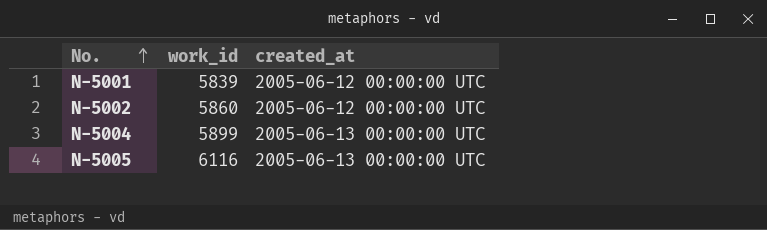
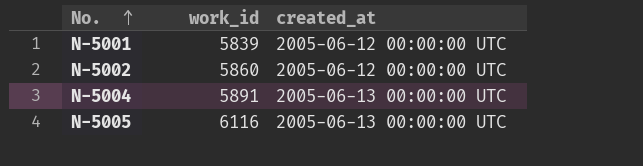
N-5004 | work_id: 5899 -> 5891

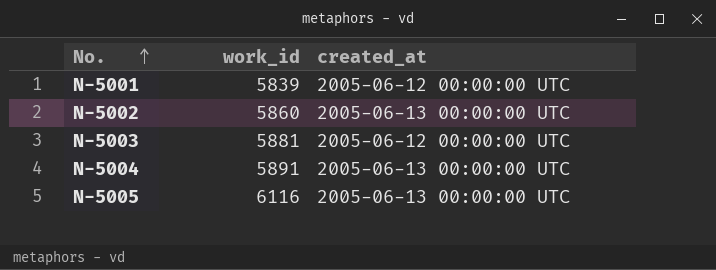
N-5002 | created_at: 2005-06-12 00:00:00 UTC -> 2005-06-13 00:00:00 UTC
row N-5003: none -> 5881 | 2005-06-12 00:00:00 UTC

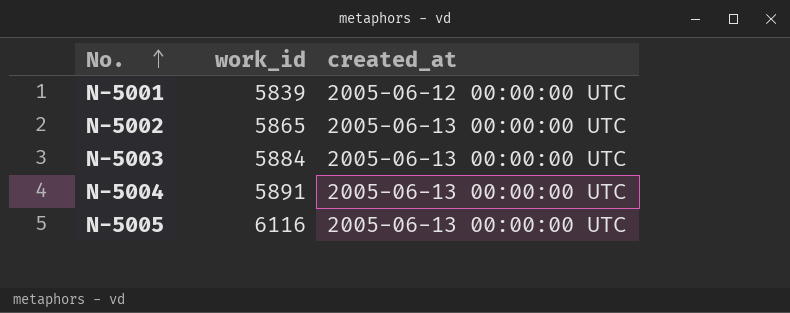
N-5002 | work_id: 5860 -> 5865
N-5003 | work_id: 5881 -> 5884
N-5003 | created_at: 2005-06-12 00:00:00 UTC -> 2005-06-13 00:00:00 UTC

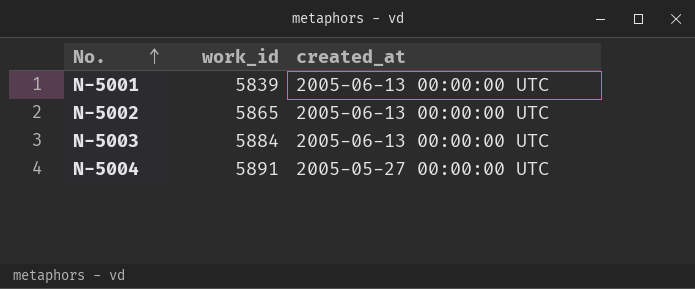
row N-5005: 6116 | 2005-06-13 00:00:00 UTC -> none
N-5001 | created_at: 2005-06-12 00:00:00 UTC -> 2005-06-13 00:00:00 UTC
N-5004 | created_at: 2005-06-13 00:00:00 UTC -> 2005-05-27 00:00:00 UTC

